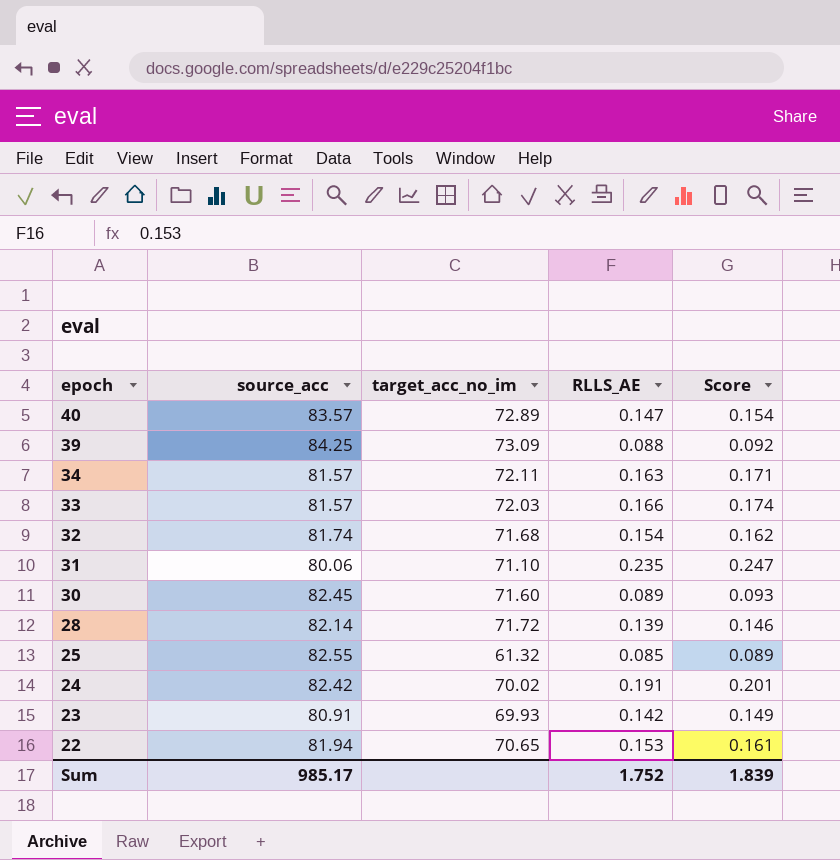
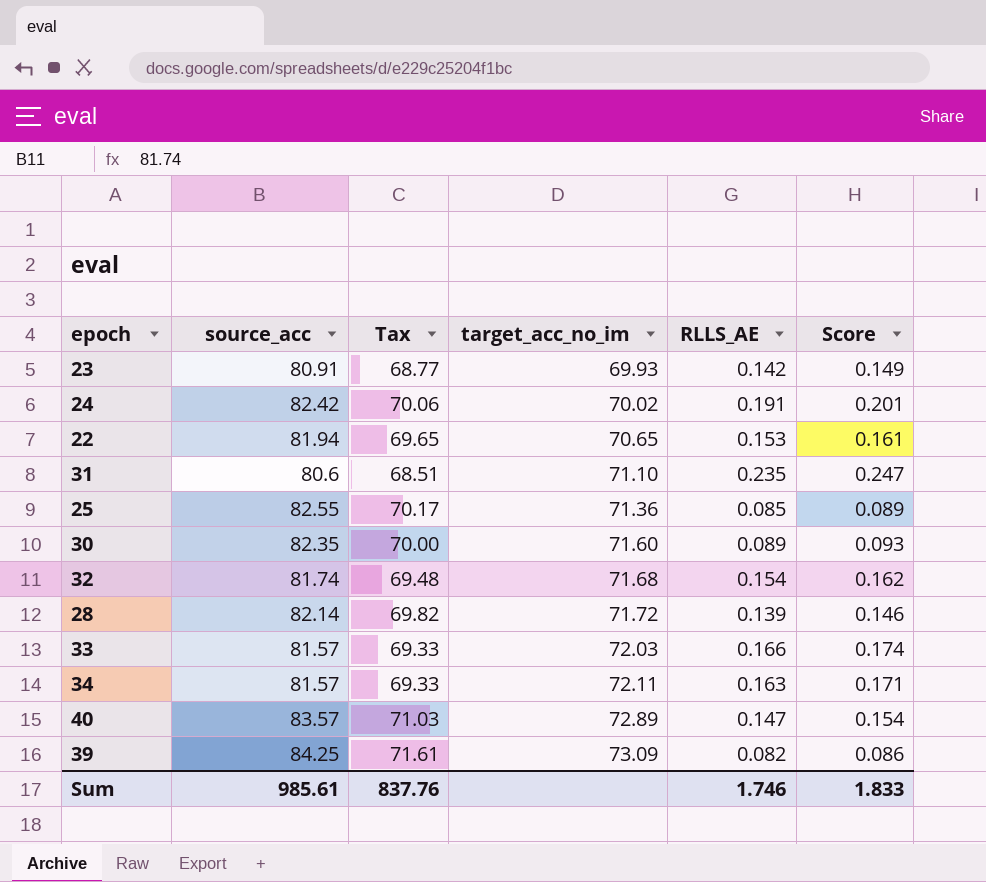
row order: epoch descending -> target_acc_no_im ascending
column Tax | formula: none -> [source_acc] * 0.85
31 | source_acc: 80.06 -> 80.6
25 | target_acc_no_im: 61.32 -> 71.36
30 | source_acc: 82.45 -> 82.35
39 | RLLS_AE: 0.088 -> 0.082
39 | Score: 0.092 -> 0.086
Sum | source_acc: 985.17 -> 985.61
Sum | RLLS_AE: 1.752 -> 1.746
Sum | Score: 1.839 -> 1.833

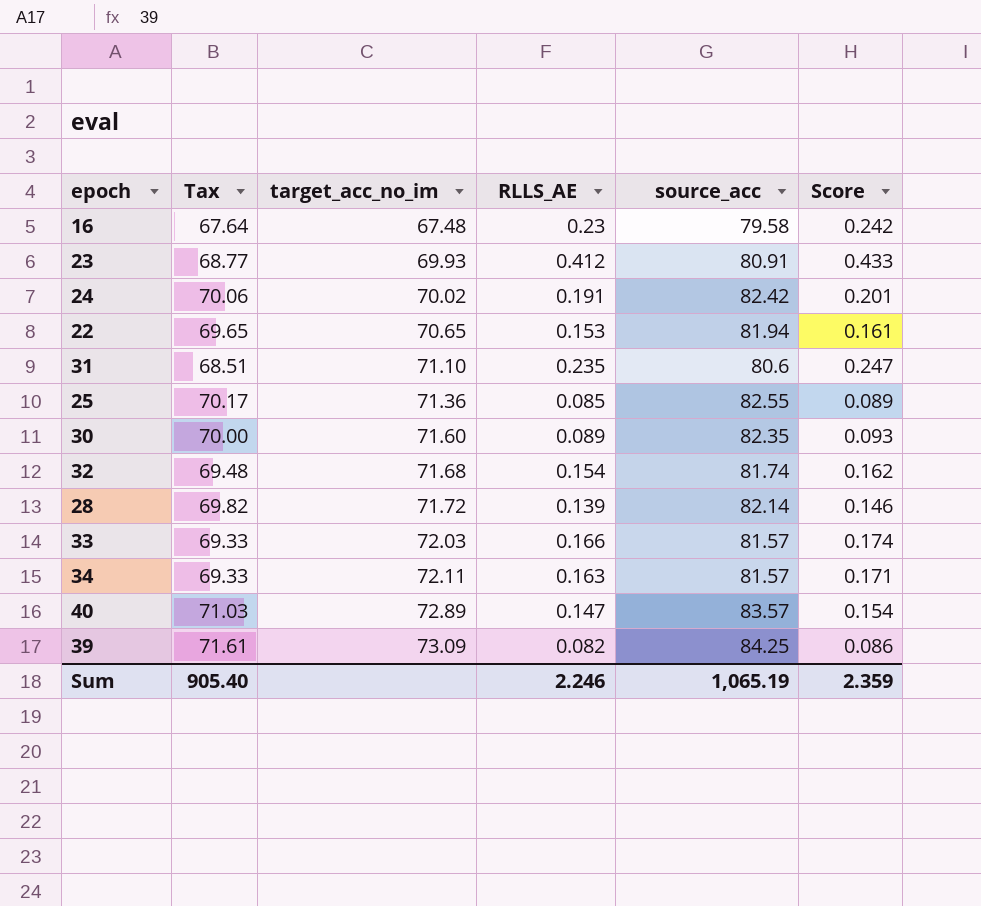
column source_acc | position: 2 -> 5
row 16: none -> 67.64 | 67.48 | 0.23 | 79.58 | 0.242
23 | RLLS_AE: 0.142 -> 0.412
23 | Score: 0.149 -> 0.433
Sum | Tax: 837.76 -> 905.40
Sum | RLLS_AE: 1.746 -> 2.246
Sum | source_acc: 985.61 -> 1,065.19
Sum | Score: 1.833 -> 2.359

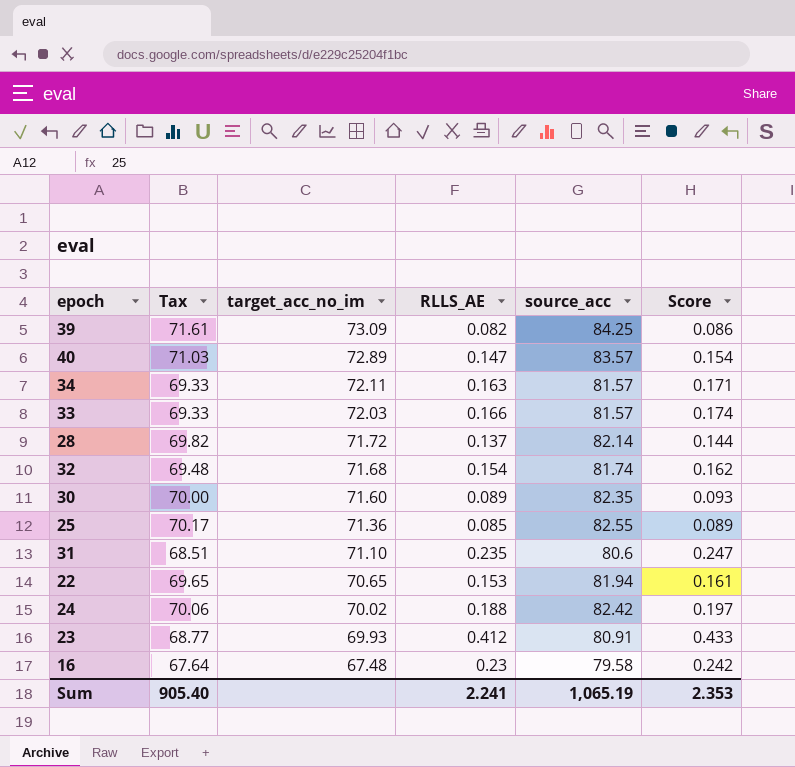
row order: target_acc_no_im ascending -> target_acc_no_im descending
28 | RLLS_AE: 0.139 -> 0.137
28 | Score: 0.146 -> 0.144
24 | RLLS_AE: 0.191 -> 0.188
24 | Score: 0.201 -> 0.197
Sum | RLLS_AE: 2.246 -> 2.241
Sum | Score: 2.359 -> 2.353

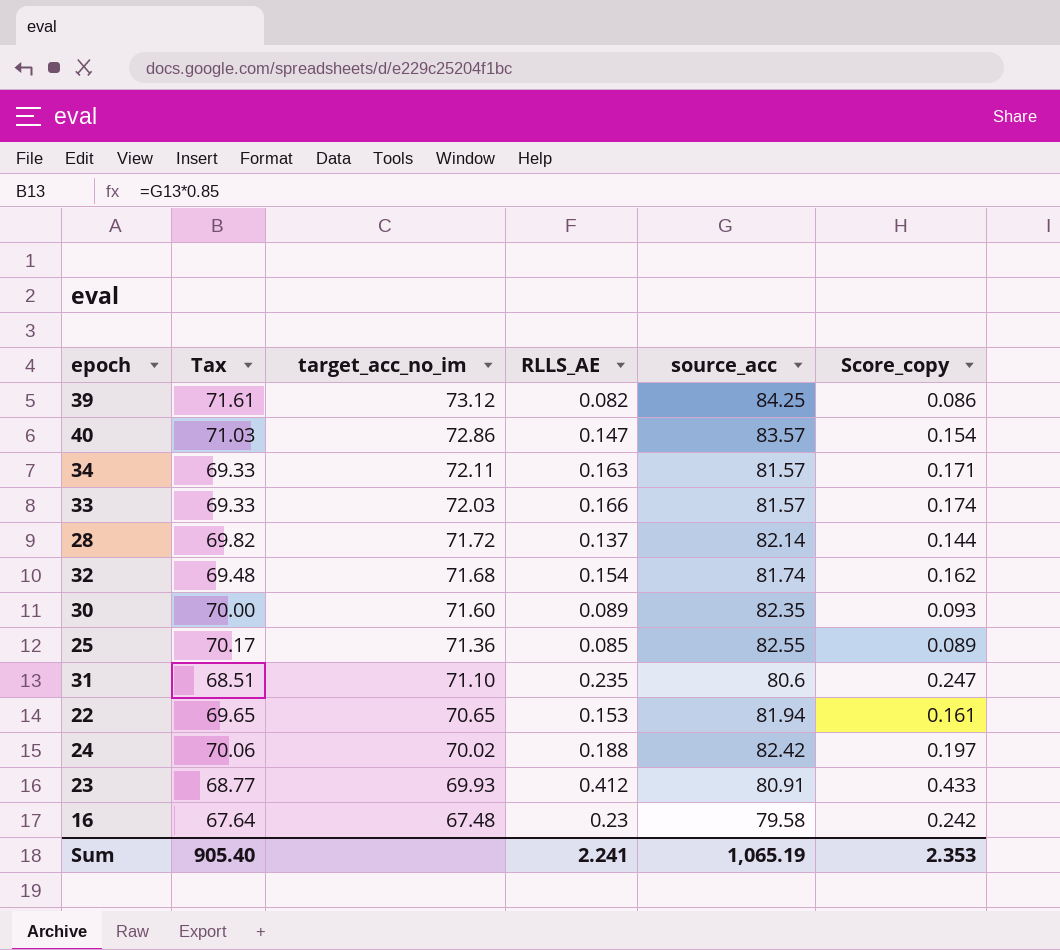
column name: Score -> Score_copy
39 | target_acc_no_im: 73.09 -> 73.12
40 | target_acc_no_im: 72.89 -> 72.86

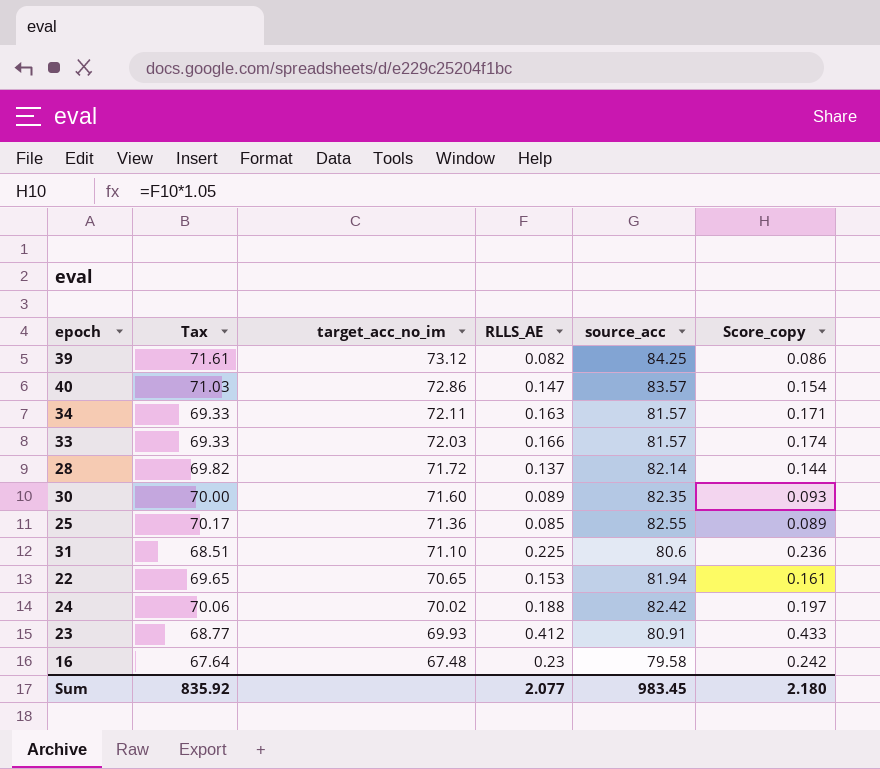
row 32: 69.48 | 71.68 | 0.154 | 81.74 | 0.162 -> none
31 | RLLS_AE: 0.235 -> 0.225
31 | Score_copy: 0.247 -> 0.236
Sum | Tax: 905.40 -> 835.92
Sum | RLLS_AE: 2.241 -> 2.077
Sum | source_acc: 1,065.19 -> 983.45
Sum | Score_copy: 2.353 -> 2.180

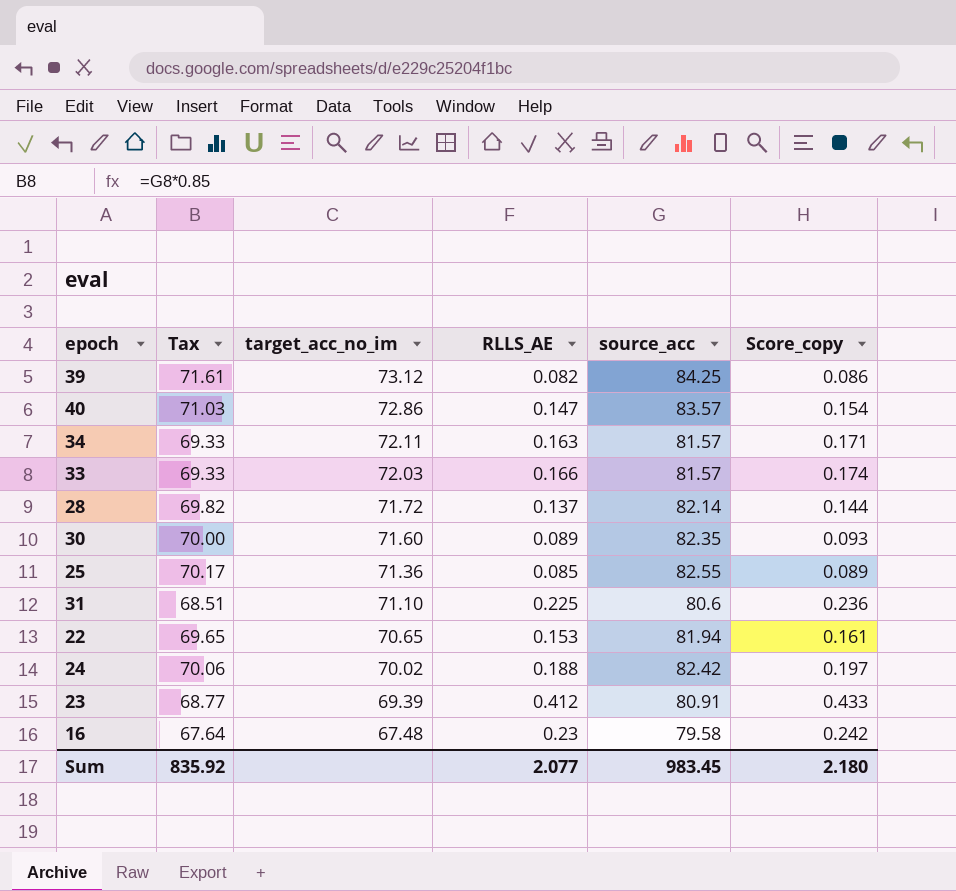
23 | target_acc_no_im: 69.93 -> 69.39

